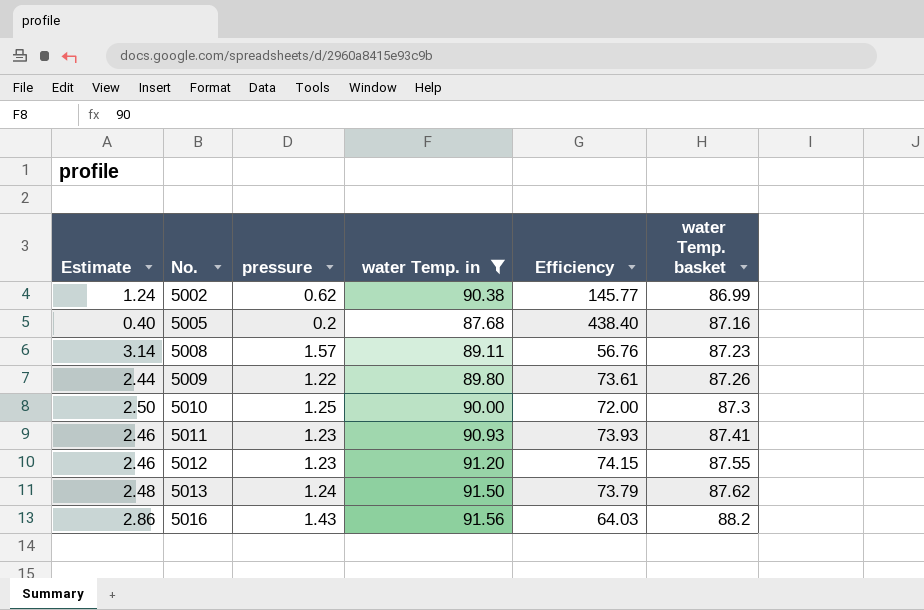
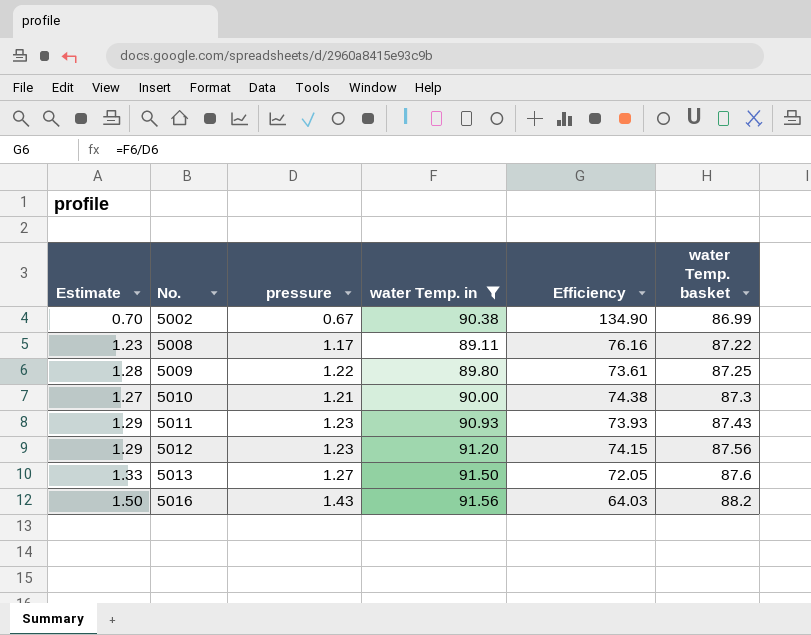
column Estimate | formula: [pressure] * 2 -> [pressure] * 1.05
row 5005: 0.40 | 0.2 | 87.68 | 438.40 | 87.16 -> none
5002 | pressure: 0.62 -> 0.67
5002 | Efficiency: 145.77 -> 134.90
5008 | pressure: 1.57 -> 1.17
5008 | Efficiency: 56.76 -> 76.16
5008 | water Temp. basket: 87.23 -> 87.22
5009 | water Temp. basket: 87.26 -> 87.25
5010 | pressure: 1.25 -> 1.21
5010 | Efficiency: 72.00 -> 74.38
5011 | water Temp. basket: 87.41 -> 87.43
5012 | water Temp. basket: 87.55 -> 87.56
5013 | pressure: 1.24 -> 1.27
5013 | Efficiency: 73.79 -> 72.05
5013 | water Temp. basket: 87.62 -> 87.6

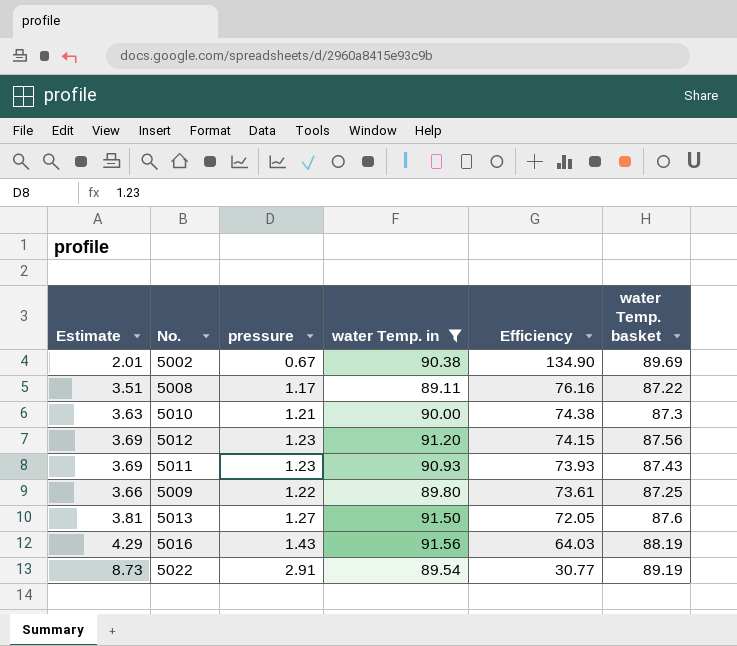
row order: No. ascending -> Efficiency descending
column Estimate | formula: [pressure] * 1.05 -> [pressure] * 3
5002 | water Temp. basket: 86.99 -> 89.69
5016 | water Temp. basket: 88.2 -> 88.19
row 5022: none -> 8.73 | 2.91 | 89.54 | 30.77 | 89.19

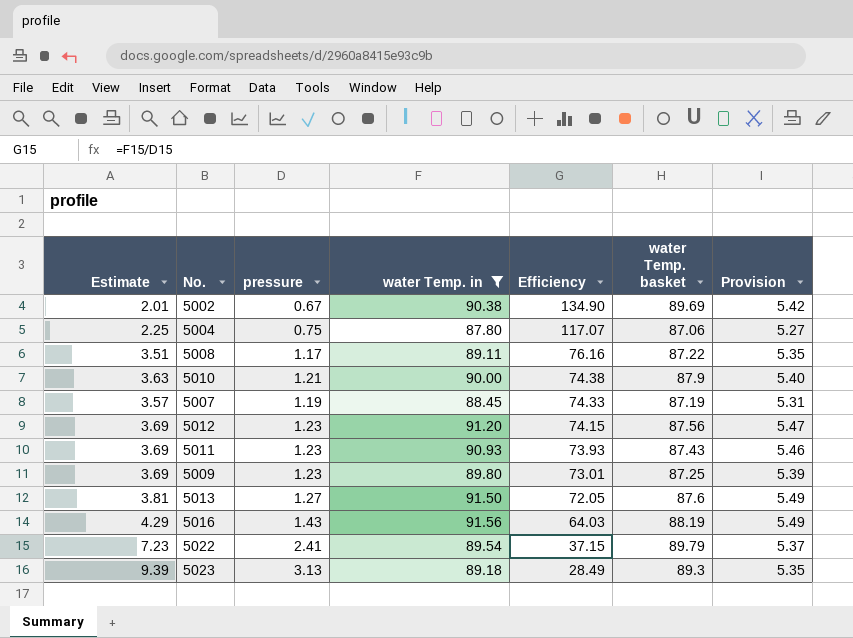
column Provision | formula: none -> [water Temp. in] * 0.06
row 5004: none -> 2.25 | 0.75 | 87.80 | 117.07 | 87.06 | 5.27
5010 | water Temp. basket: 87.3 -> 87.9
row 5007: none -> 3.57 | 1.19 | 88.45 | 74.33 | 87.19 | 5.31
5009 | Estimate: 3.66 -> 3.69
5009 | pressure: 1.22 -> 1.23
5009 | Efficiency: 73.61 -> 73.01
5022 | Estimate: 8.73 -> 7.23
5022 | pressure: 2.91 -> 2.41
5022 | Efficiency: 30.77 -> 37.15
5022 | water Temp. basket: 89.19 -> 89.79
row 5023: none -> 9.39 | 3.13 | 89.18 | 28.49 | 89.3 | 5.35

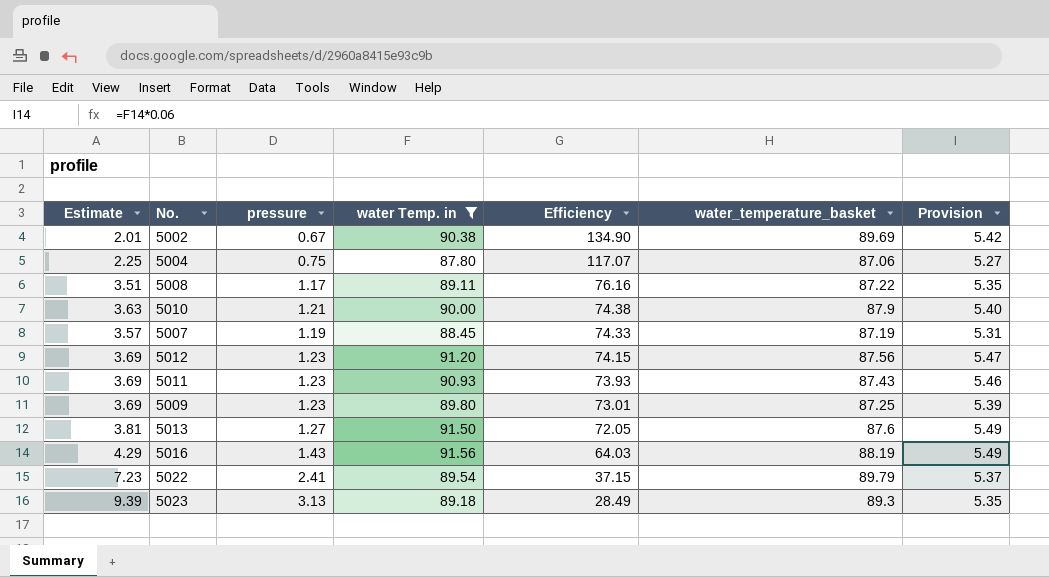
column name: water Temp. basket -> water_temperature_basket

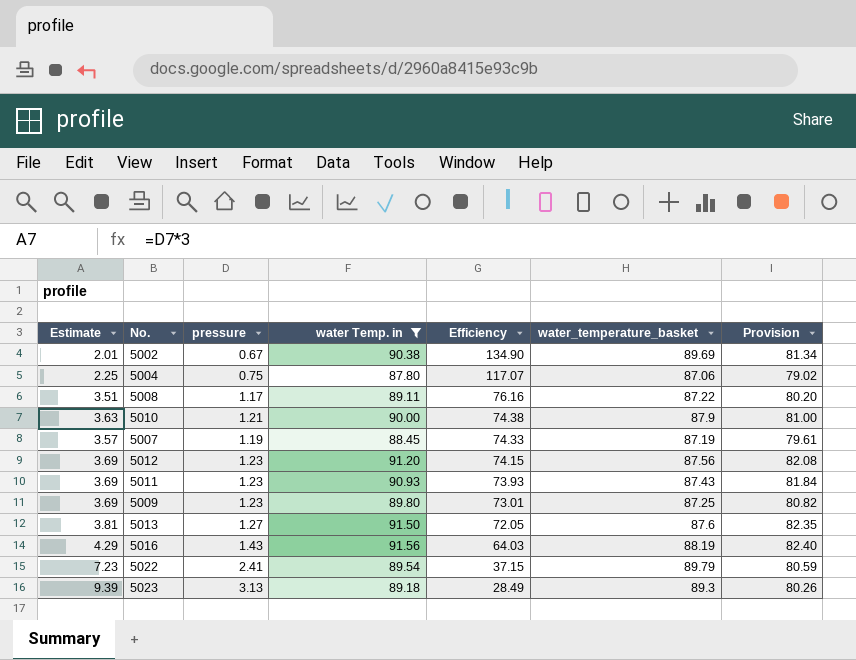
column Provision | formula: [water Temp. in] * 0.06 -> [water Temp. in] * 0.9

